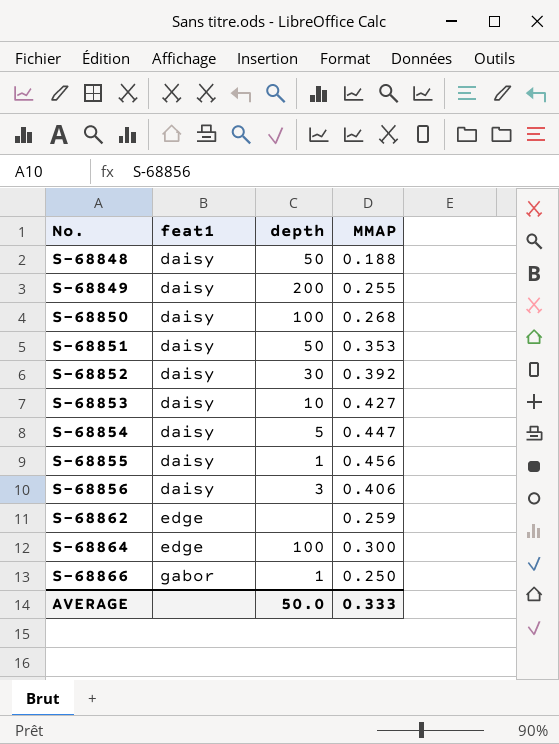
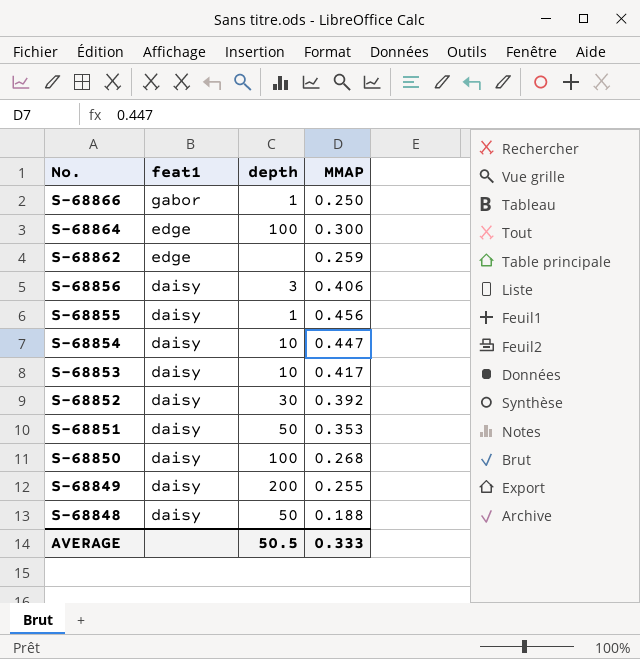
row order: No. ascending -> No. descending
S-68854 | depth: 5 -> 10
S-68853 | MMAP: 0.427 -> 0.417
AVERAGE | depth: 50.0 -> 50.5

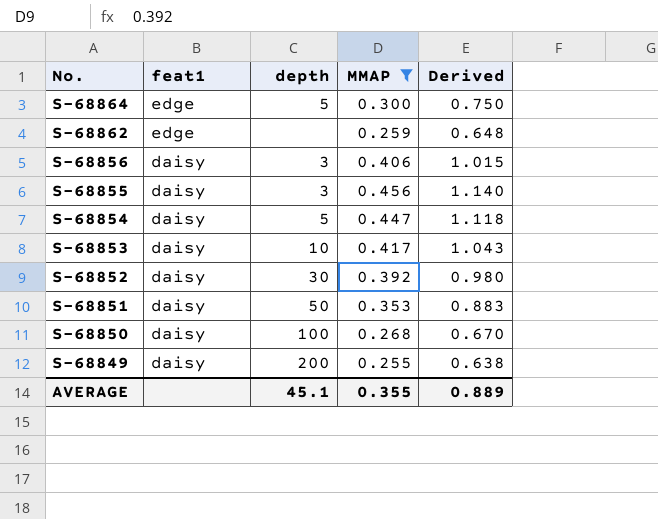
filter: none -> MMAP >= 0.255
column Derived | formula: none -> [MMAP] * 2.5
S-68864 | depth: 100 -> 5
S-68855 | depth: 1 -> 3
S-68854 | depth: 10 -> 5
AVERAGE | depth: 50.5 -> 45.1
AVERAGE | MMAP: 0.333 -> 0.355

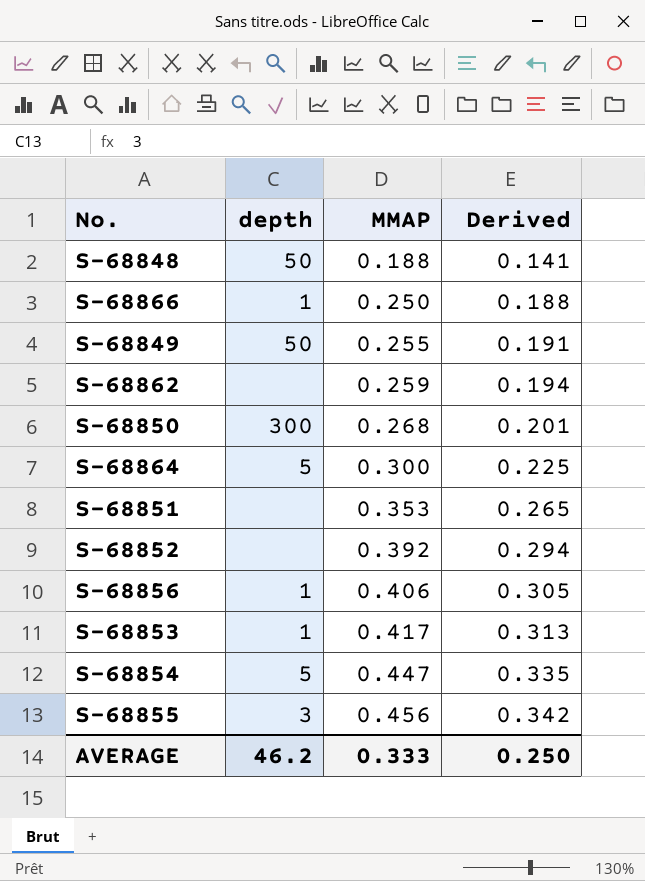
filter: MMAP >= 0.255 -> none
row order: No. descending -> MMAP ascending
column feat1 | position: 2 -> none
column Derived | formula: [MMAP] * 2.5 -> [MMAP] * 0.75
S-68849 | depth: 200 -> 50
S-68850 | depth: 100 -> 300
S-68851 | depth: 50 -> none
S-68852 | depth: 30 -> none
S-68856 | depth: 3 -> 1
S-68853 | depth: 10 -> 1
AVERAGE | depth: 45.1 -> 46.2
AVERAGE | MMAP: 0.355 -> 0.333
AVERAGE | Derived: 0.889 -> 0.250

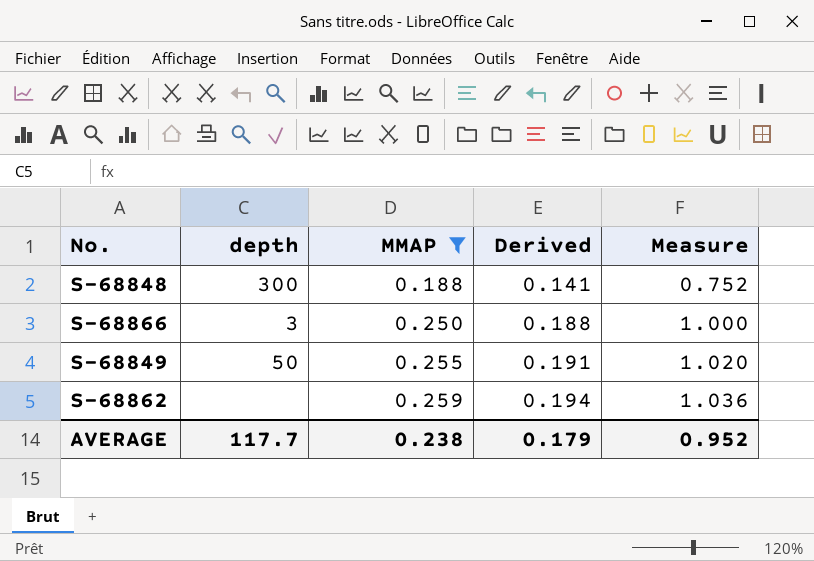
filter: none -> MMAP <= 0.259
column Measure | formula: none -> [MMAP] * 4
S-68848 | depth: 50 -> 300
S-68866 | depth: 1 -> 3
AVERAGE | depth: 46.2 -> 117.7
AVERAGE | MMAP: 0.333 -> 0.238
AVERAGE | Derived: 0.250 -> 0.179

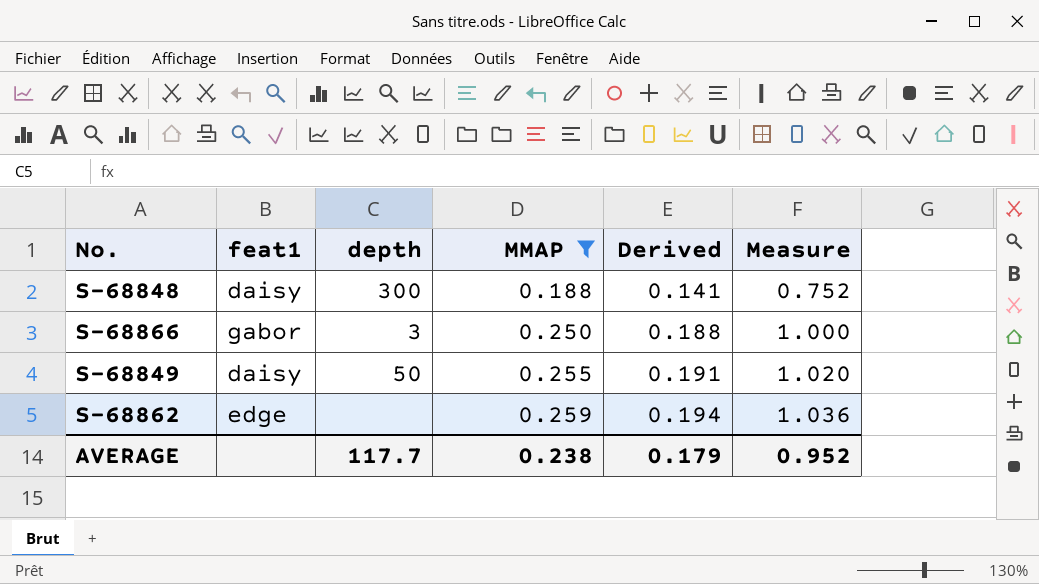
column feat1 | position: none -> 2

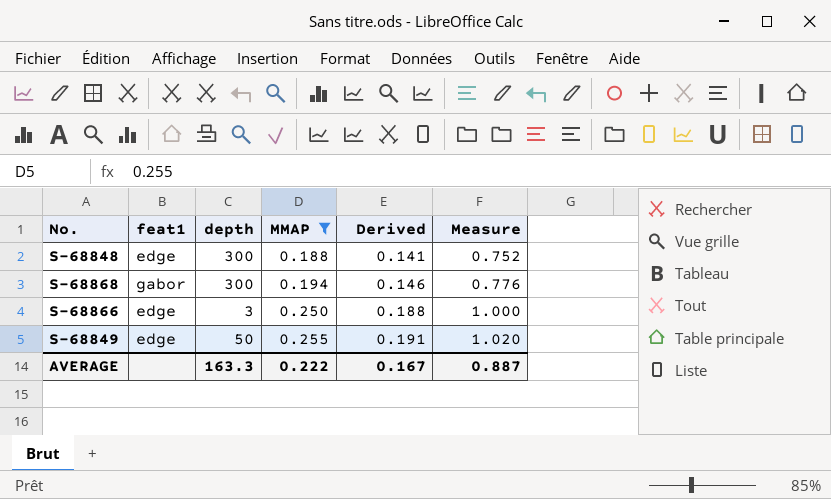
row S-68862: edge | none | 0.259 | 0.194 | 1.036 -> none
S-68848 | feat1: daisy -> edge
row S-68868: none -> gabor | 300 | 0.194 | 0.146 | 0.776
S-68866 | feat1: gabor -> edge
S-68849 | feat1: daisy -> edge
AVERAGE | depth: 117.7 -> 163.3
AVERAGE | MMAP: 0.238 -> 0.222
AVERAGE | Derived: 0.179 -> 0.167
AVERAGE | Measure: 0.952 -> 0.887

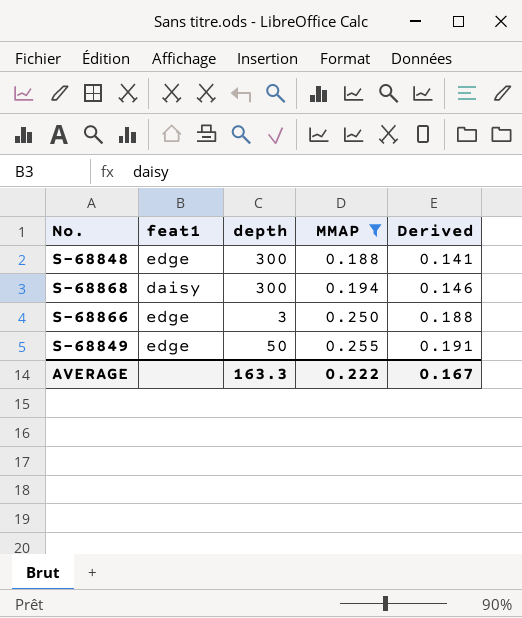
column Measure | formula: [MMAP] * 4 -> none
S-68868 | feat1: gabor -> daisy

